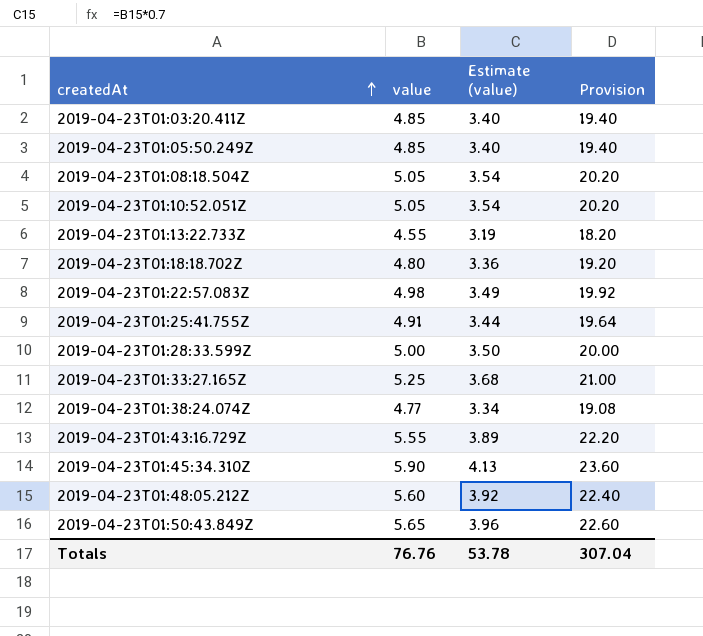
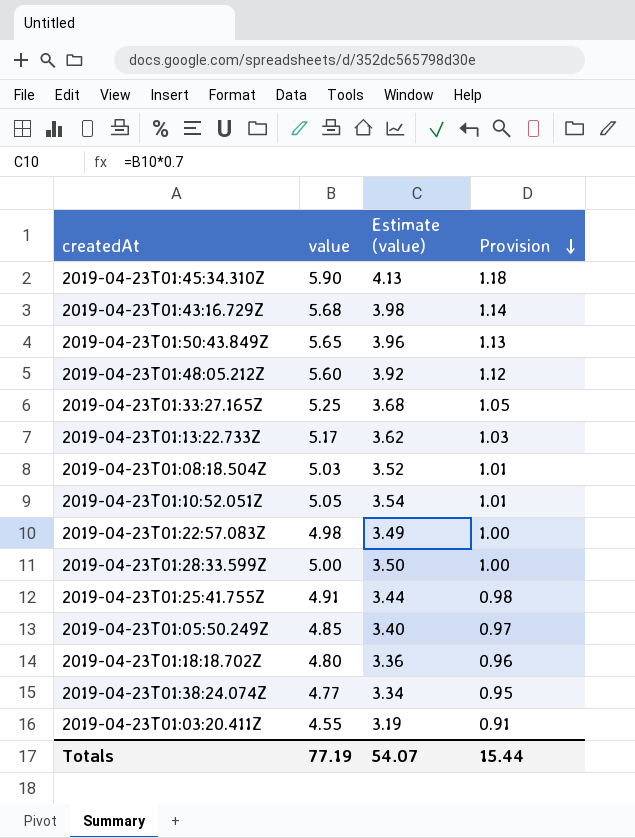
row order: createdAt ascending -> Provision descending
column Provision | formula: [value] * 4 -> [value] * 0.2
2019-04-23T01:43:16.729Z | value: 5.55 -> 5.68
2019-04-23T01:43:16.729Z | Estimate (value): 3.89 -> 3.98
2019-04-23T01:13:22.733Z | value: 4.55 -> 5.17
2019-04-23T01:13:22.733Z | Estimate (value): 3.19 -> 3.62
2019-04-23T01:08:18.504Z | value: 5.05 -> 5.03
2019-04-23T01:08:18.504Z | Estimate (value): 3.54 -> 3.52
2019-04-23T01:03:20.411Z | value: 4.85 -> 4.55
2019-04-23T01:03:20.411Z | Estimate (value): 3.40 -> 3.19
Totals | value: 76.76 -> 77.19
Totals | Estimate (value): 53.78 -> 54.07
Totals | Provision: 307.04 -> 15.44

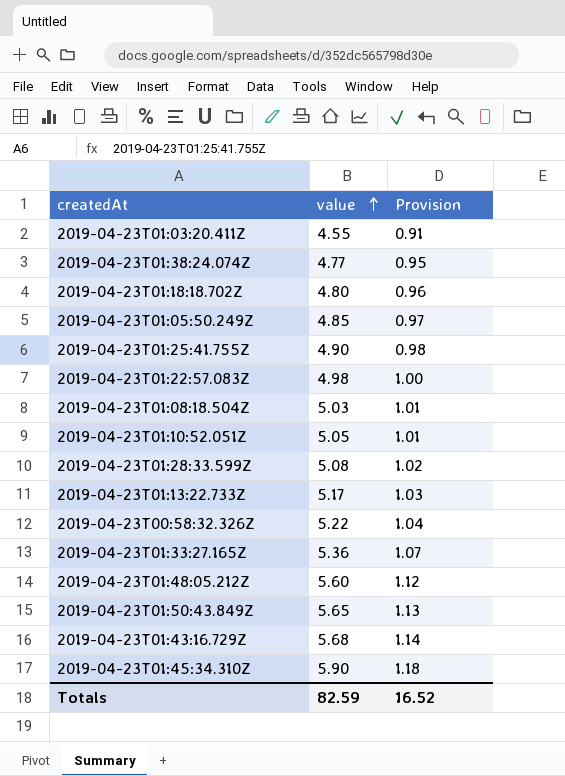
row order: Provision descending -> value ascending
column Estimate (value) | formula: [value] * 0.7 -> none
2019-04-23T01:25:41.755Z | value: 4.91 -> 4.90
2019-04-23T01:28:33.599Z | value: 5.00 -> 5.08
2019-04-23T01:28:33.599Z | Provision: 1.00 -> 1.02
row 2019-04-23T00:58:32.326Z: none -> 5.22 | 1.04
2019-04-23T01:33:27.165Z | value: 5.25 -> 5.36
2019-04-23T01:33:27.165Z | Provision: 1.05 -> 1.07
Totals | value: 77.19 -> 82.59
Totals | Provision: 15.44 -> 16.52

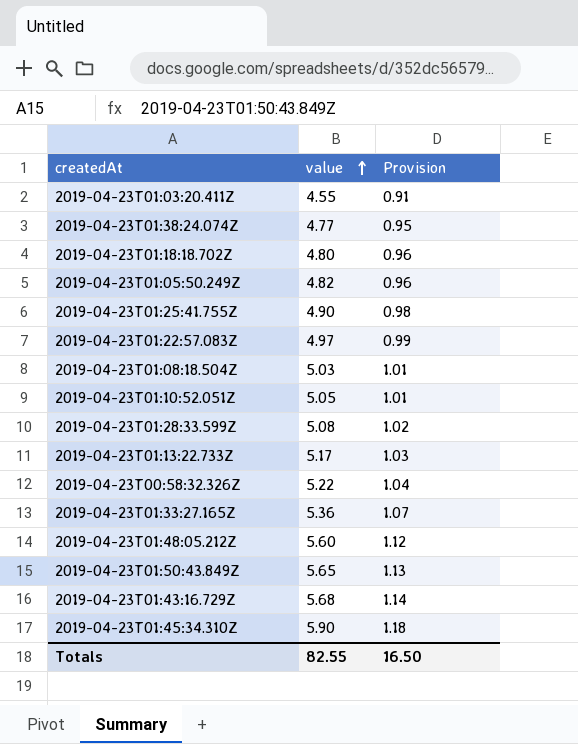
2019-04-23T01:05:50.249Z | value: 4.85 -> 4.82
2019-04-23T01:05:50.249Z | Provision: 0.97 -> 0.96
2019-04-23T01:22:57.083Z | value: 4.98 -> 4.97
2019-04-23T01:22:57.083Z | Provision: 1.00 -> 0.99
Totals | value: 82.59 -> 82.55
Totals | Provision: 16.52 -> 16.50

